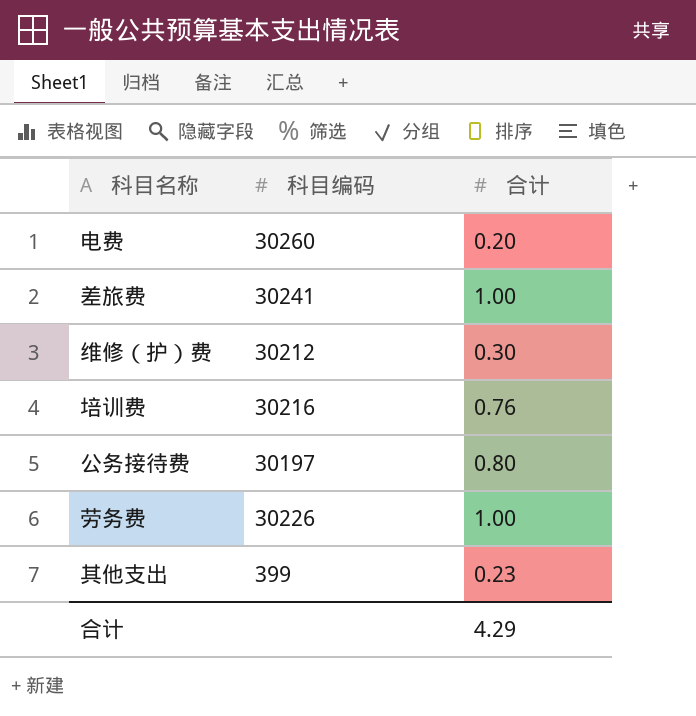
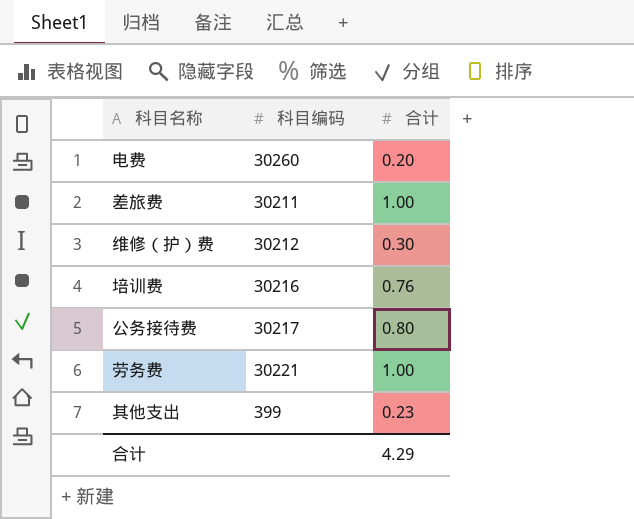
差旅费 | 科目编码: 30241 -> 30211
公务接待费 | 科目编码: 30197 -> 30217
劳务费 | 科目编码: 30226 -> 30221

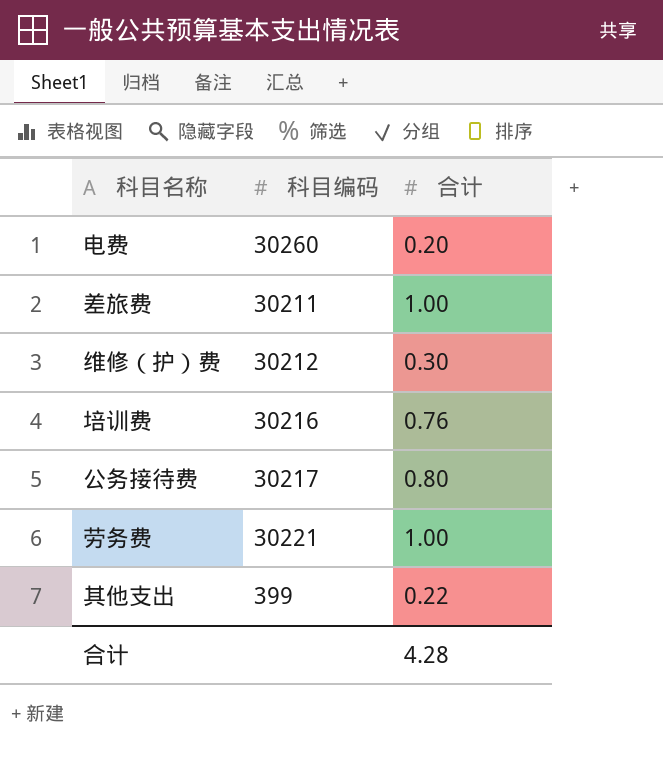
其他支出 | 合计: 0.23 -> 0.22
合计 | 合计: 4.29 -> 4.28

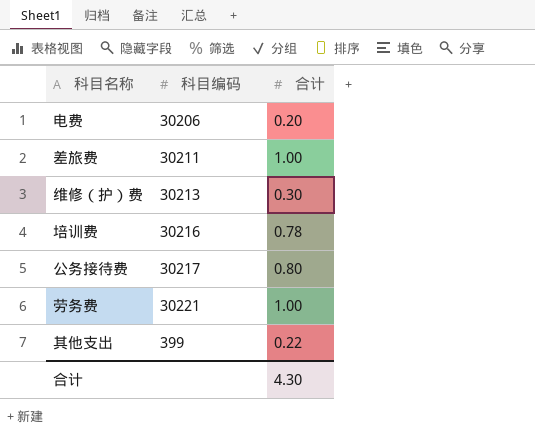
电费 | 科目编码: 30260 -> 30206
维修（护）费 | 科目编码: 30212 -> 30213
培训费 | 合计: 0.76 -> 0.78
合计 | 合计: 4.28 -> 4.30

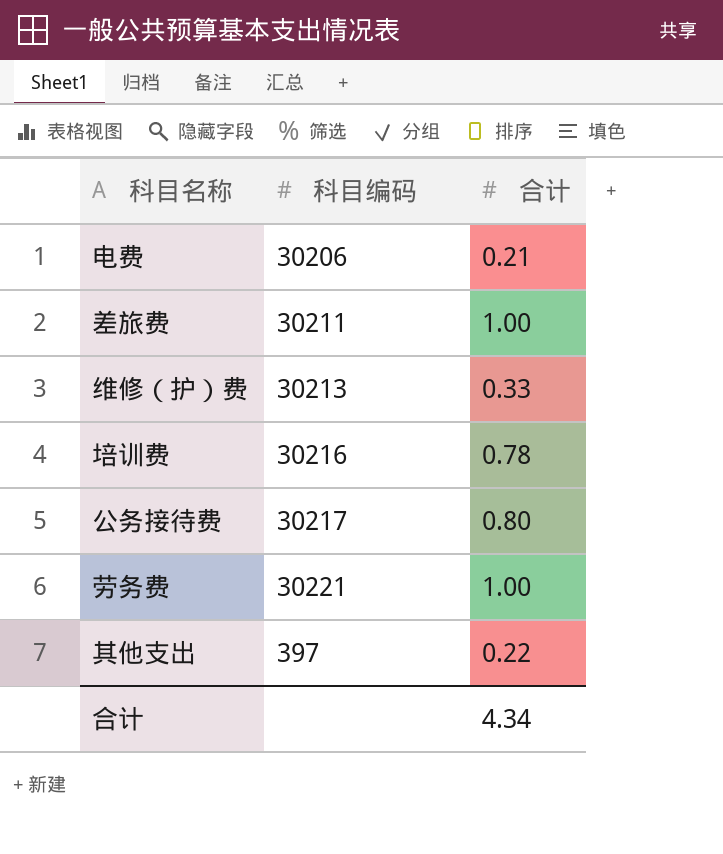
电费 | 合计: 0.20 -> 0.21
维修（护）费 | 合计: 0.30 -> 0.33
其他支出 | 科目编码: 399 -> 397
合计 | 合计: 4.30 -> 4.34

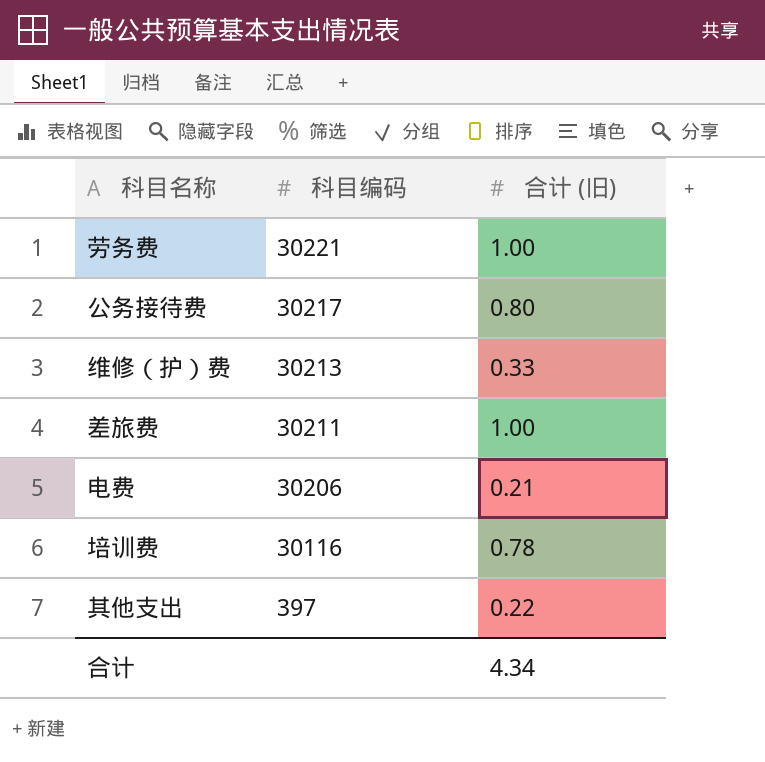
row order: none -> 科目编码 descending
column name: 合计 -> 合计 (旧)
培训费 | 科目编码: 30216 -> 30116

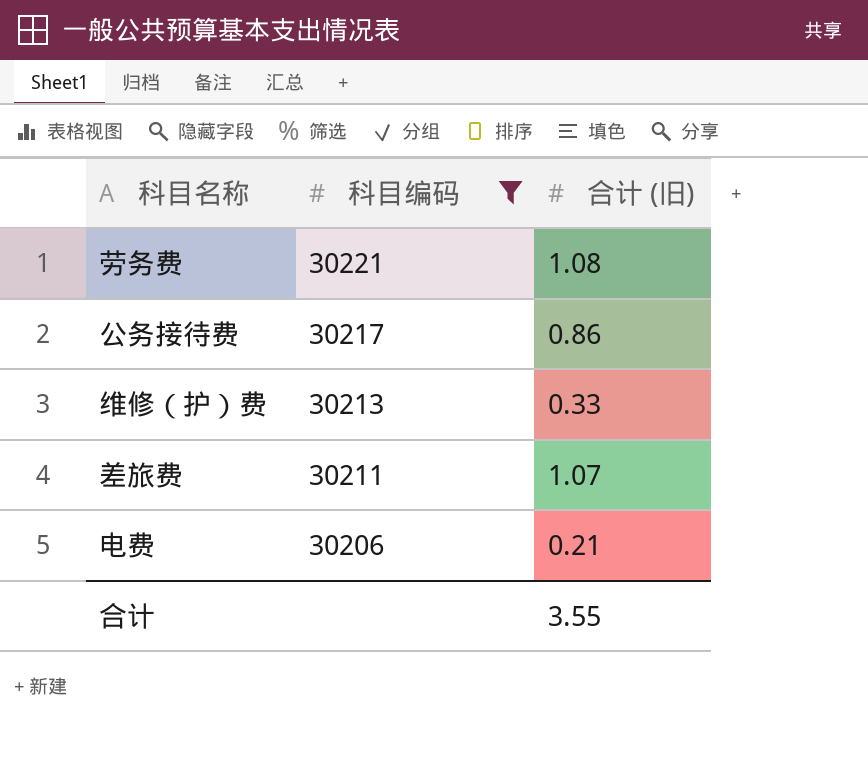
filter: none -> 科目编码 >= 30206
劳务费 | 合计 (旧): 1.00 -> 1.08
公务接待费 | 合计 (旧): 0.80 -> 0.86
差旅费 | 合计 (旧): 1.00 -> 1.07
合计 | 合计 (旧): 4.34 -> 3.55

